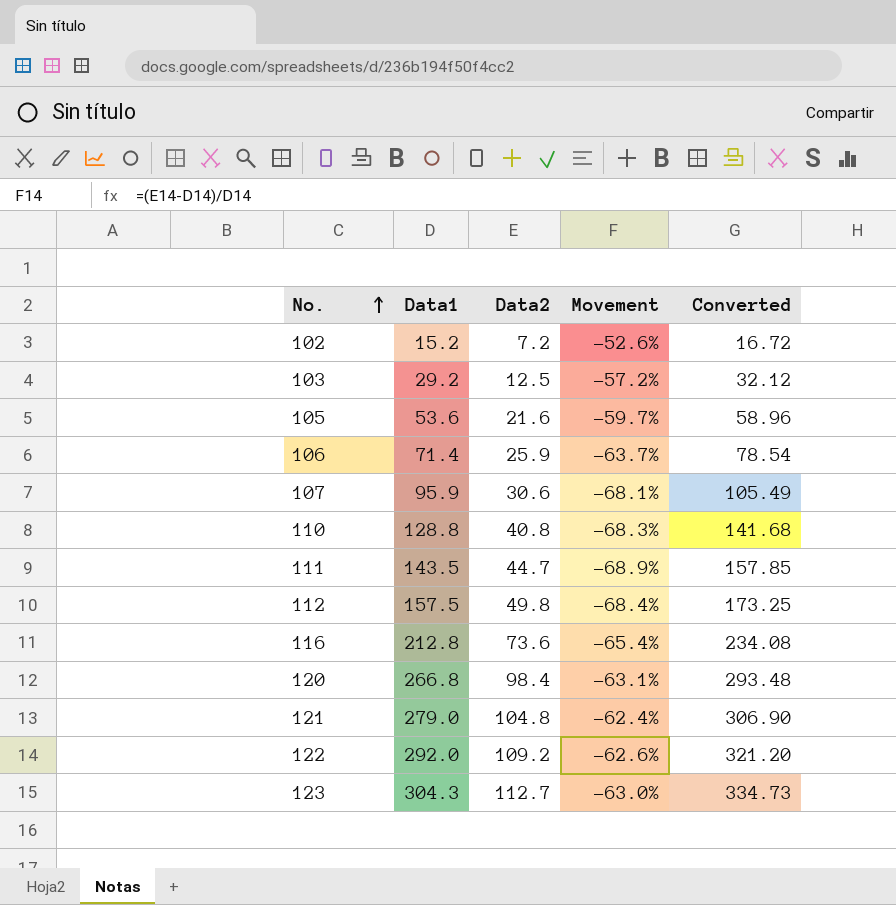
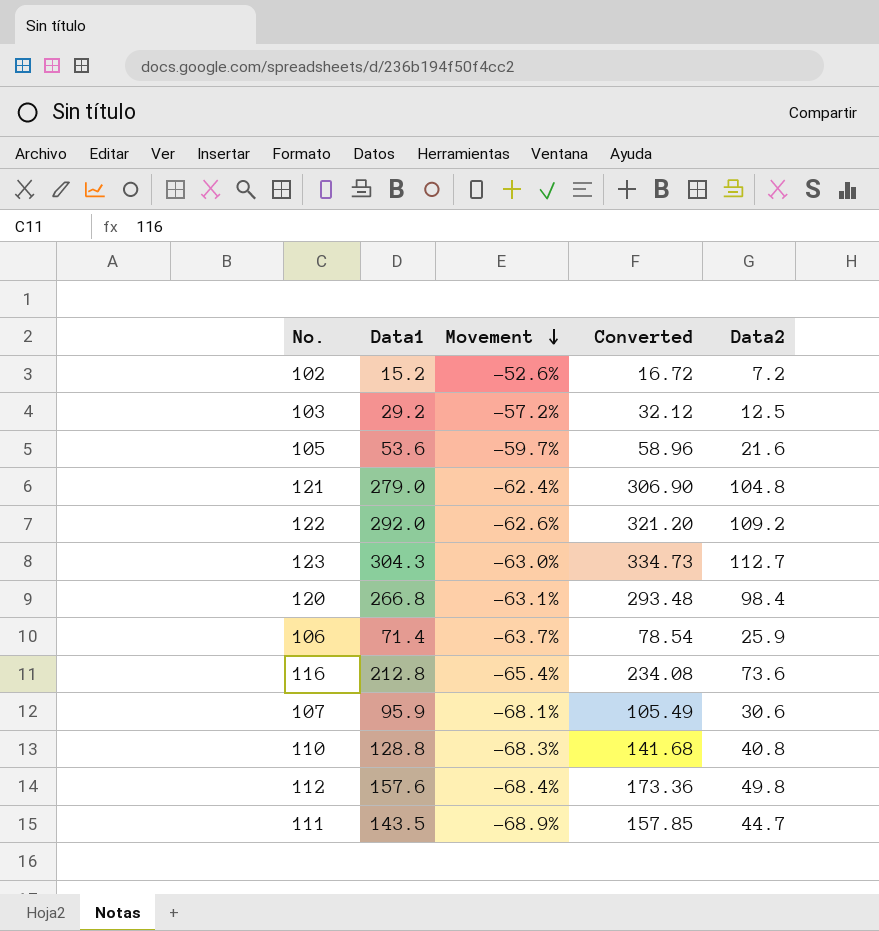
row order: No. ascending -> Movement descending
column Data2 | position: 3 -> 5
112 | Data1: 157.5 -> 157.6
112 | Converted: 173.25 -> 173.36

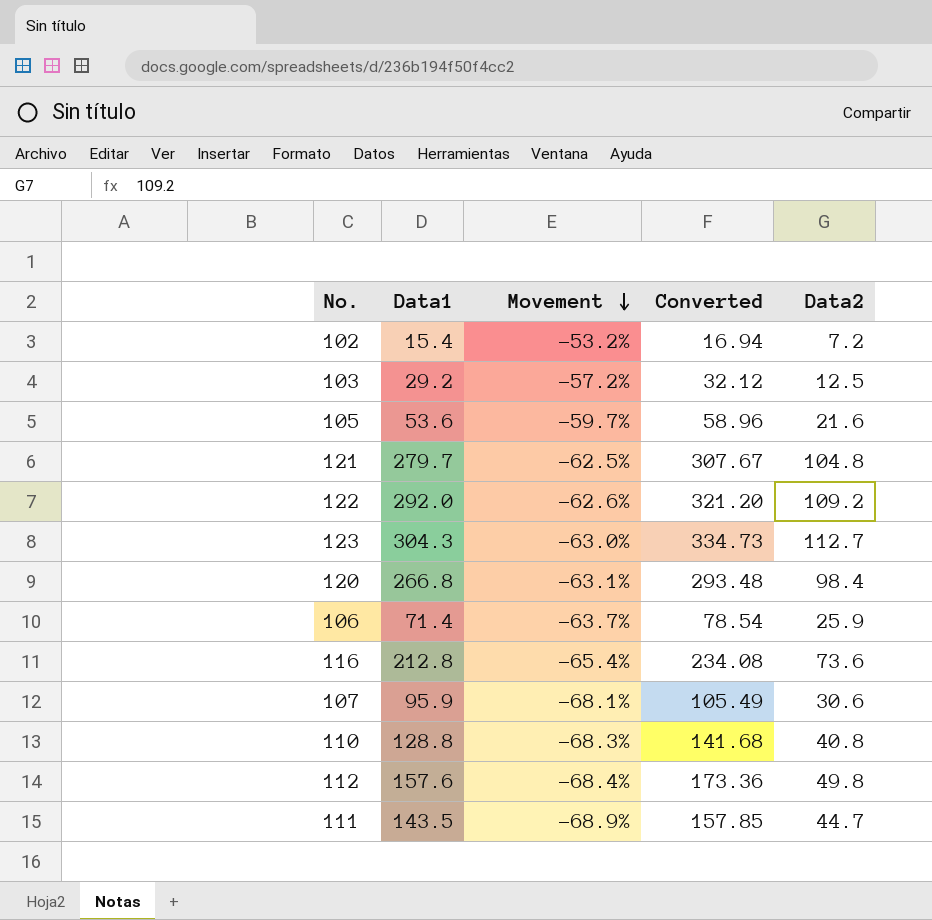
102 | Data1: 15.2 -> 15.4
102 | Movement: -52.6% -> -53.2%
102 | Converted: 16.72 -> 16.94
121 | Data1: 279.0 -> 279.7
121 | Movement: -62.4% -> -62.5%
121 | Converted: 306.90 -> 307.67

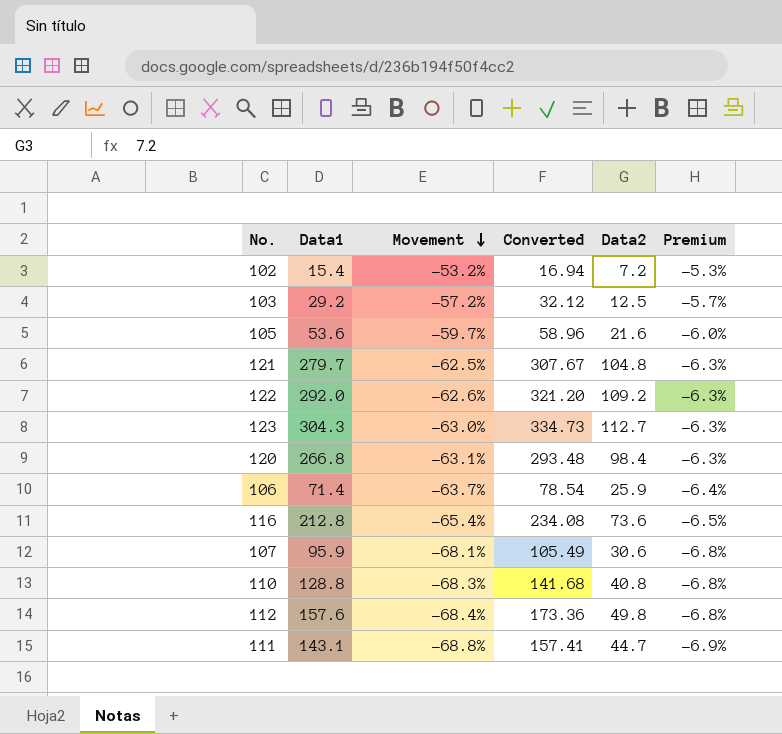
column Premium | formula: none -> [Movement] * 0.1
111 | Data1: 143.5 -> 143.1
111 | Movement: -68.9% -> -68.8%
111 | Converted: 157.85 -> 157.41

